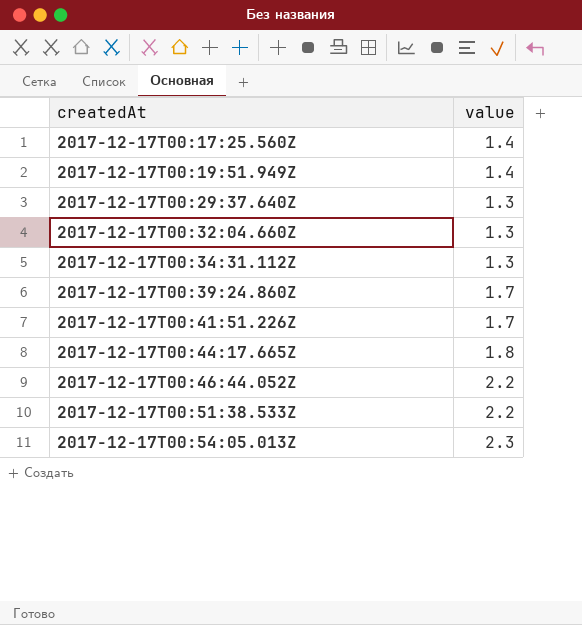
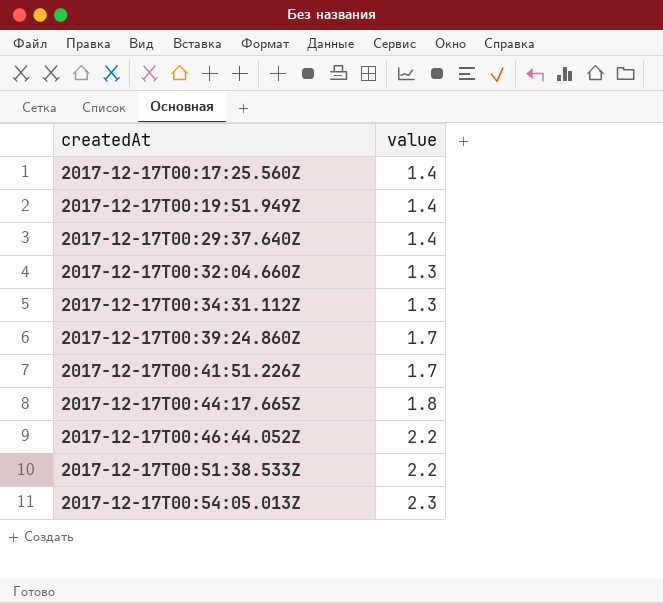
2017-12-17T00:29:37.640Z | value: 1.3 -> 1.4

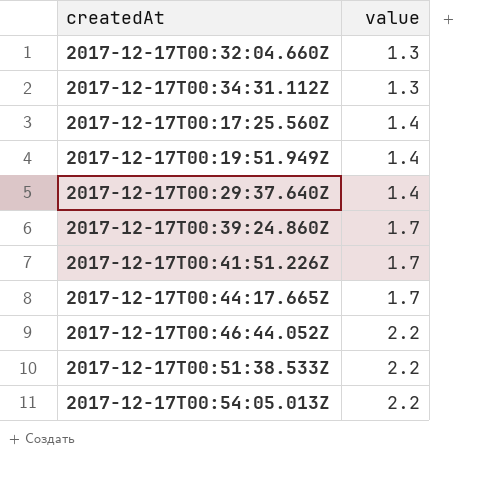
row order: createdAt ascending -> value ascending
2017-12-17T00:44:17.665Z | value: 1.8 -> 1.7
2017-12-17T00:54:05.013Z | value: 2.3 -> 2.2

